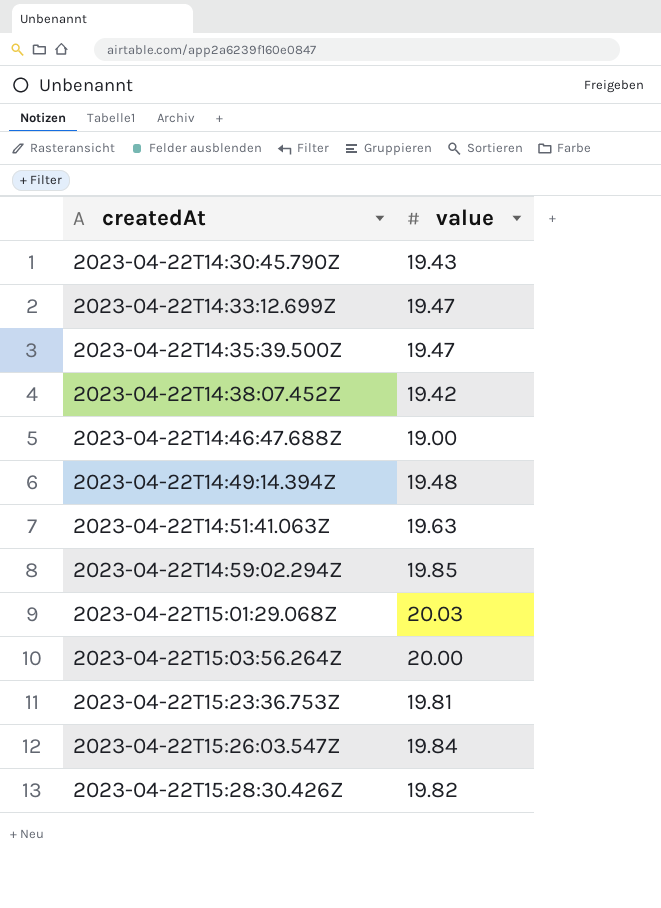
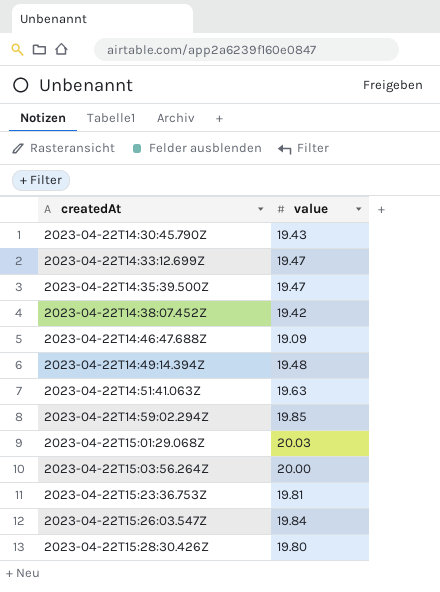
2023-04-22T14:46:47.688Z | value: 19.00 -> 19.09
2023-04-22T15:28:30.426Z | value: 19.82 -> 19.80

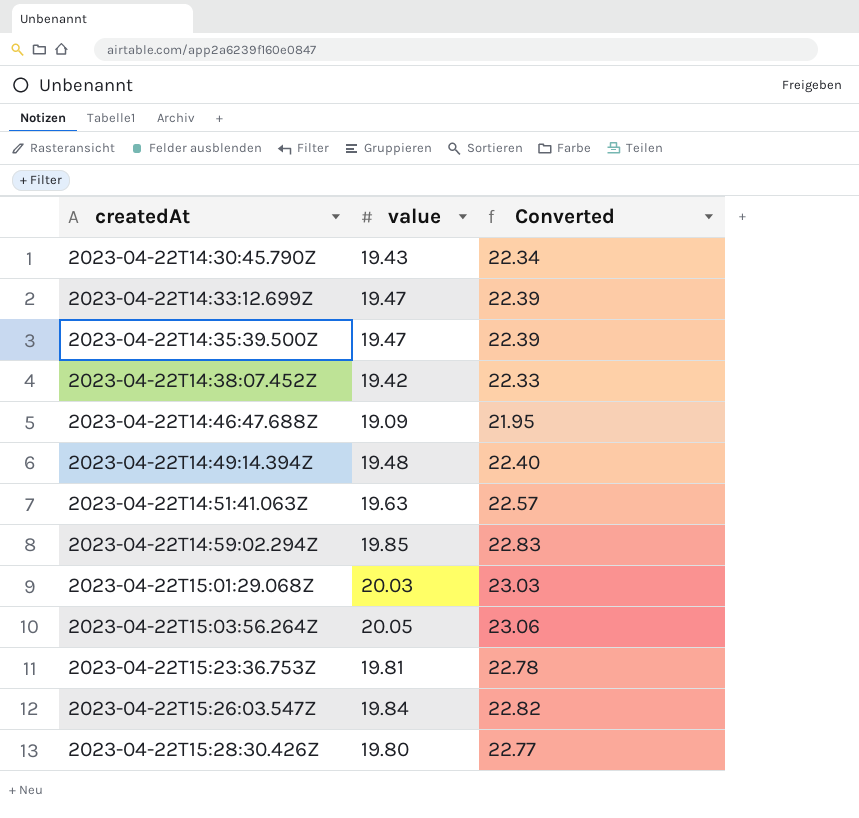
column Converted | formula: none -> [value] * 1.15
2023-04-22T15:03:56.264Z | value: 20.00 -> 20.05

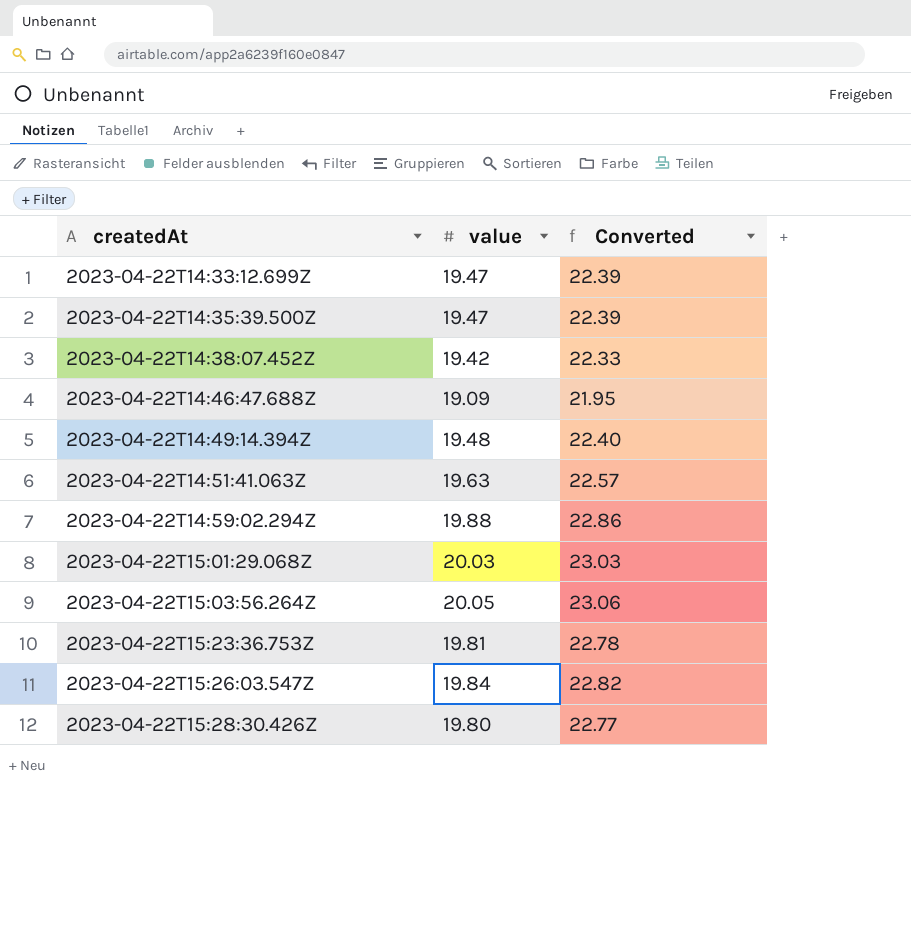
row 2023-04-22T14:30:45.790Z: 19.43 | 22.34 -> none
2023-04-22T14:59:02.294Z | value: 19.85 -> 19.88
2023-04-22T14:59:02.294Z | Converted: 22.83 -> 22.86

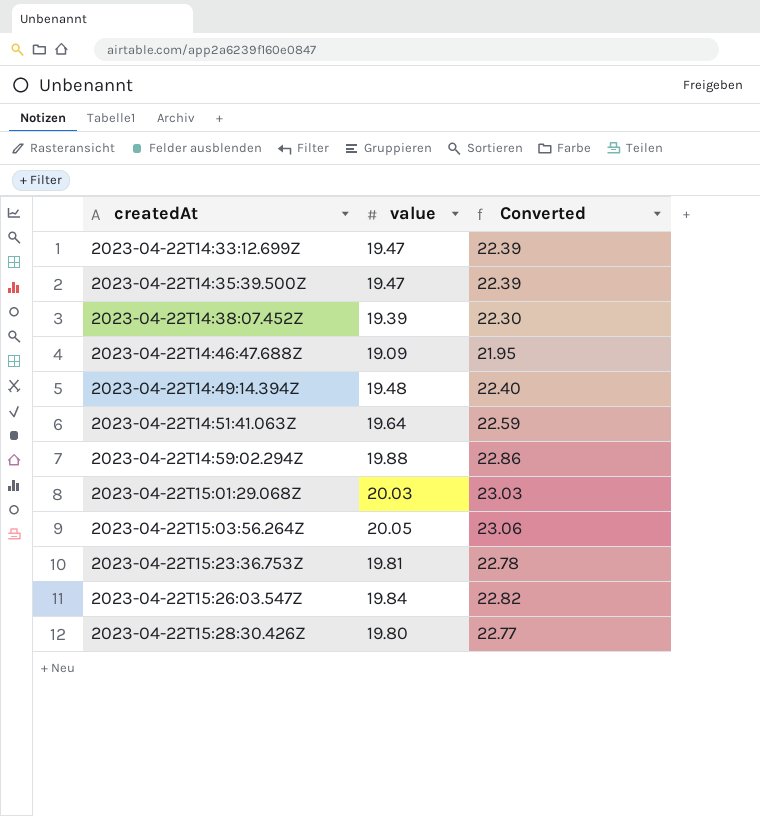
2023-04-22T14:38:07.452Z | value: 19.42 -> 19.39
2023-04-22T14:38:07.452Z | Converted: 22.33 -> 22.30
2023-04-22T14:51:41.063Z | value: 19.63 -> 19.64
2023-04-22T14:51:41.063Z | Converted: 22.57 -> 22.59

